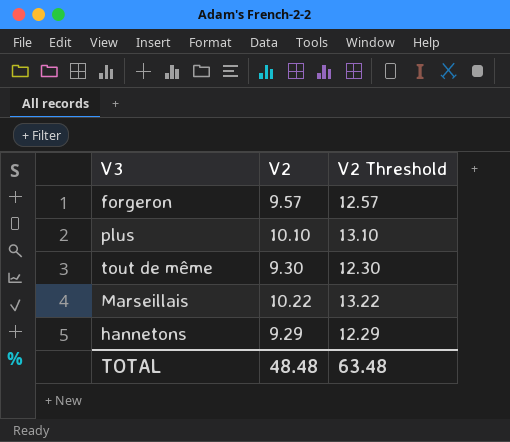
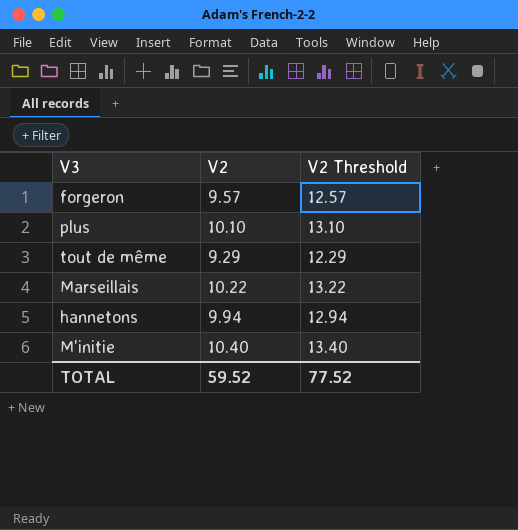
tout de même | V2: 9.30 -> 9.29
tout de même | V2 Threshold: 12.30 -> 12.29
hannetons | V2: 9.29 -> 9.94
hannetons | V2 Threshold: 12.29 -> 12.94
row M'initie: none -> 10.40 | 13.40
TOTAL | V2: 48.48 -> 59.52
TOTAL | V2 Threshold: 63.48 -> 77.52

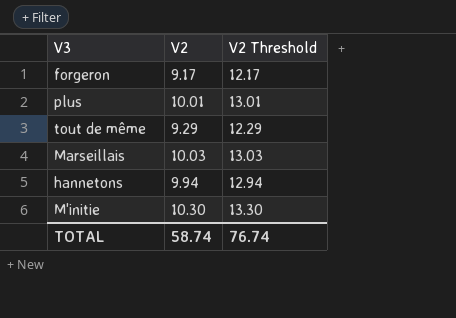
forgeron | V2: 9.57 -> 9.17
forgeron | V2 Threshold: 12.57 -> 12.17
plus | V2: 10.10 -> 10.01
plus | V2 Threshold: 13.10 -> 13.01
Marseillais | V2: 10.22 -> 10.03
Marseillais | V2 Threshold: 13.22 -> 13.03
M'initie | V2: 10.40 -> 10.30
M'initie | V2 Threshold: 13.40 -> 13.30
TOTAL | V2: 59.52 -> 58.74
TOTAL | V2 Threshold: 77.52 -> 76.74

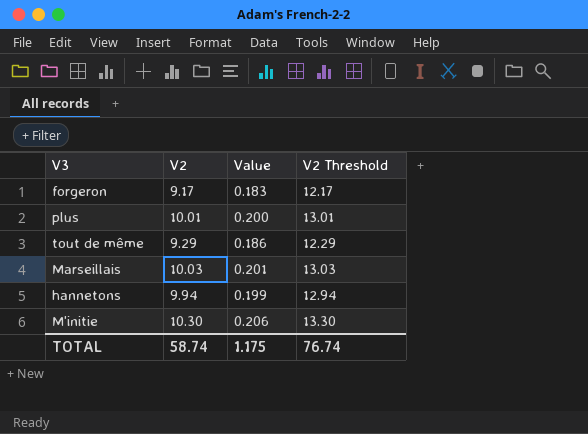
column Value | formula: none -> [V2] * 0.02

